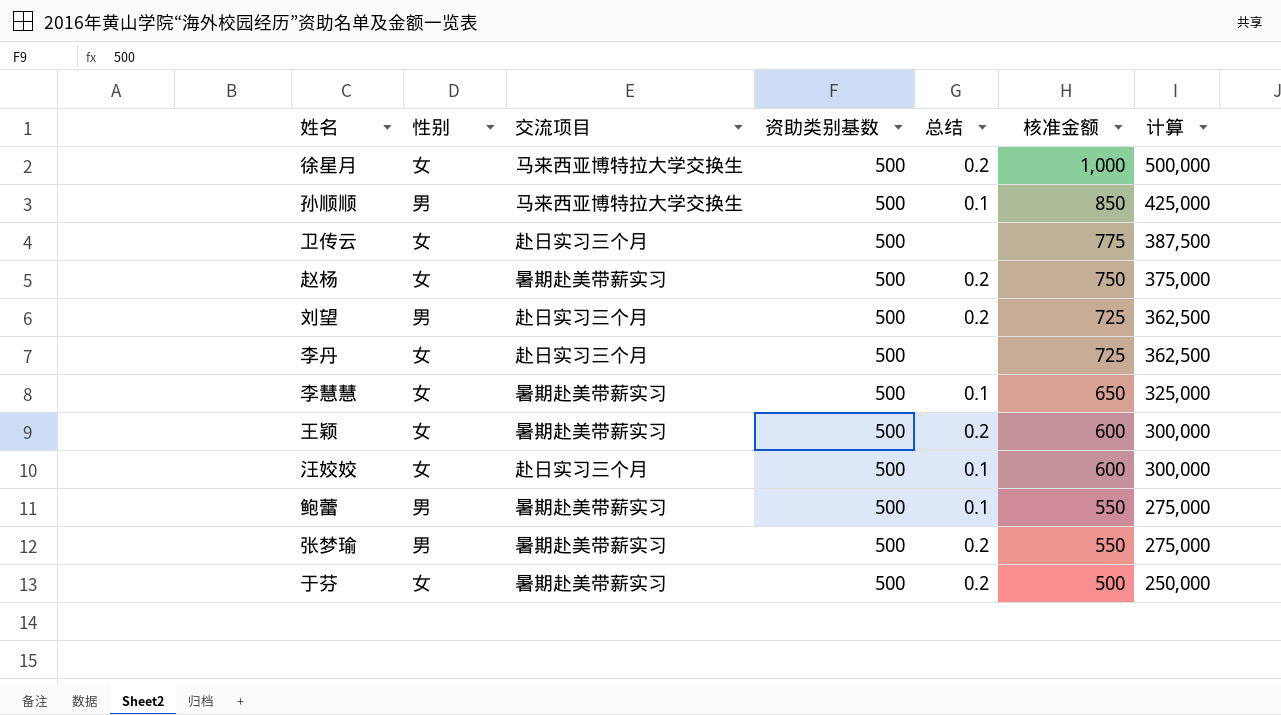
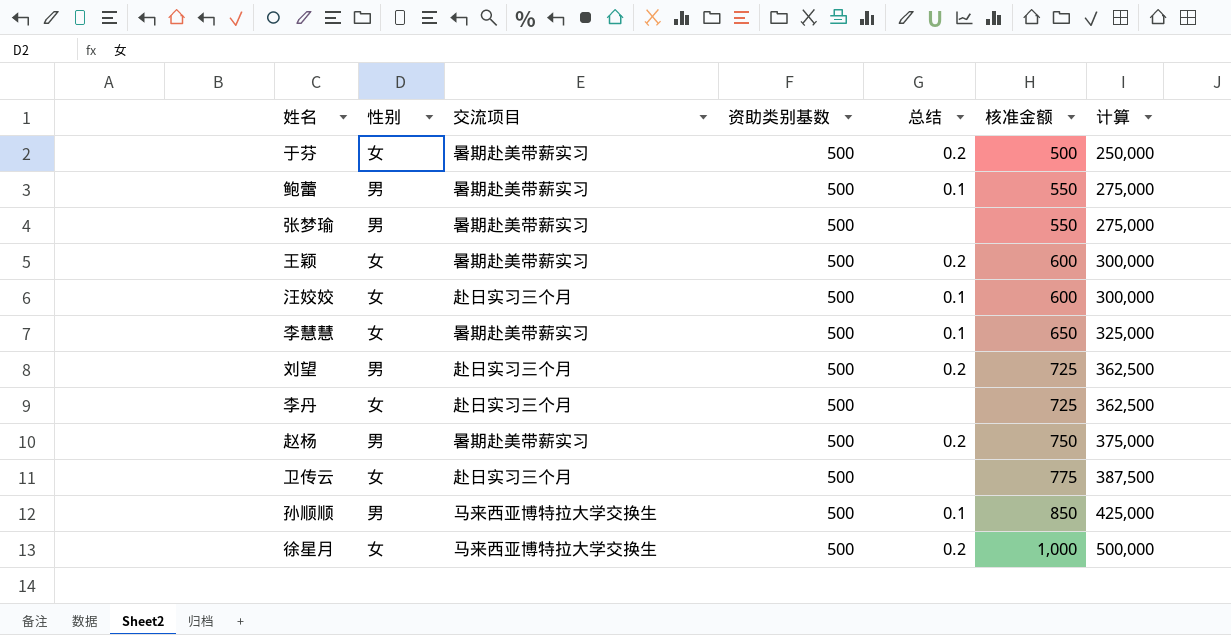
row order: 核准金额 descending -> 核准金额 ascending
张梦瑜 | 总结: 0.2 -> none
赵杨 | 性别: 女 -> 男

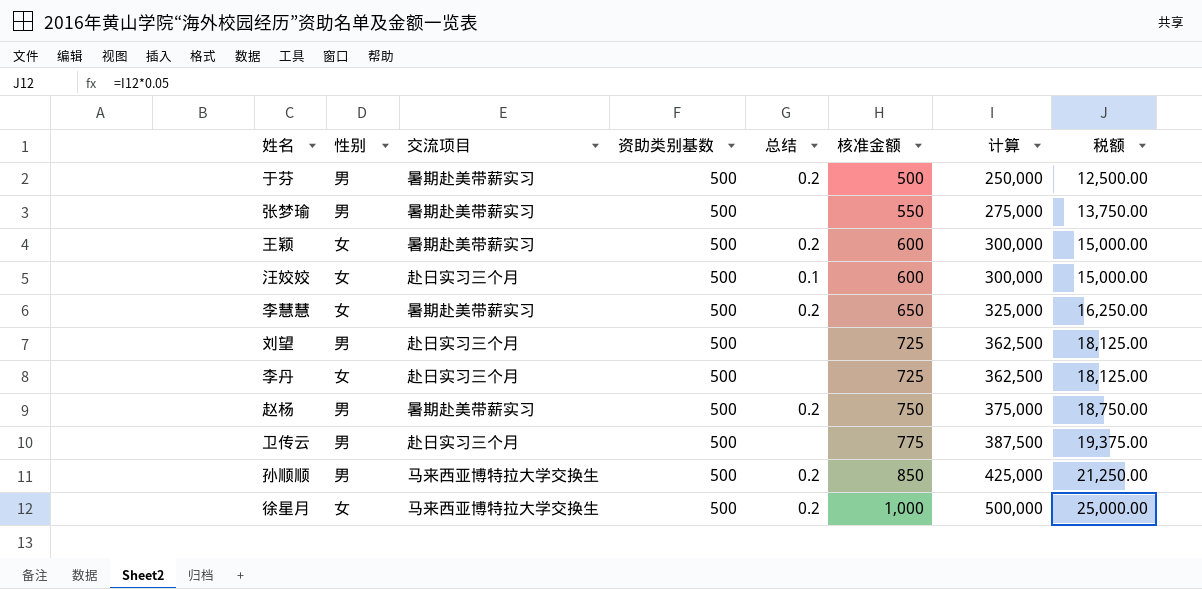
column 税额 | formula: none -> [计算] * 0.05
row 鲍蕾: 男 | 暑期赴美带薪实习 | 500 | 0.1 | 550 | 275,000 -> none
于芬 | 性别: 女 -> 男
李慧慧 | 总结: 0.1 -> 0.2
刘望 | 总结: 0.2 -> none
卫传云 | 性别: 女 -> 男
孙顺顺 | 总结: 0.1 -> 0.2

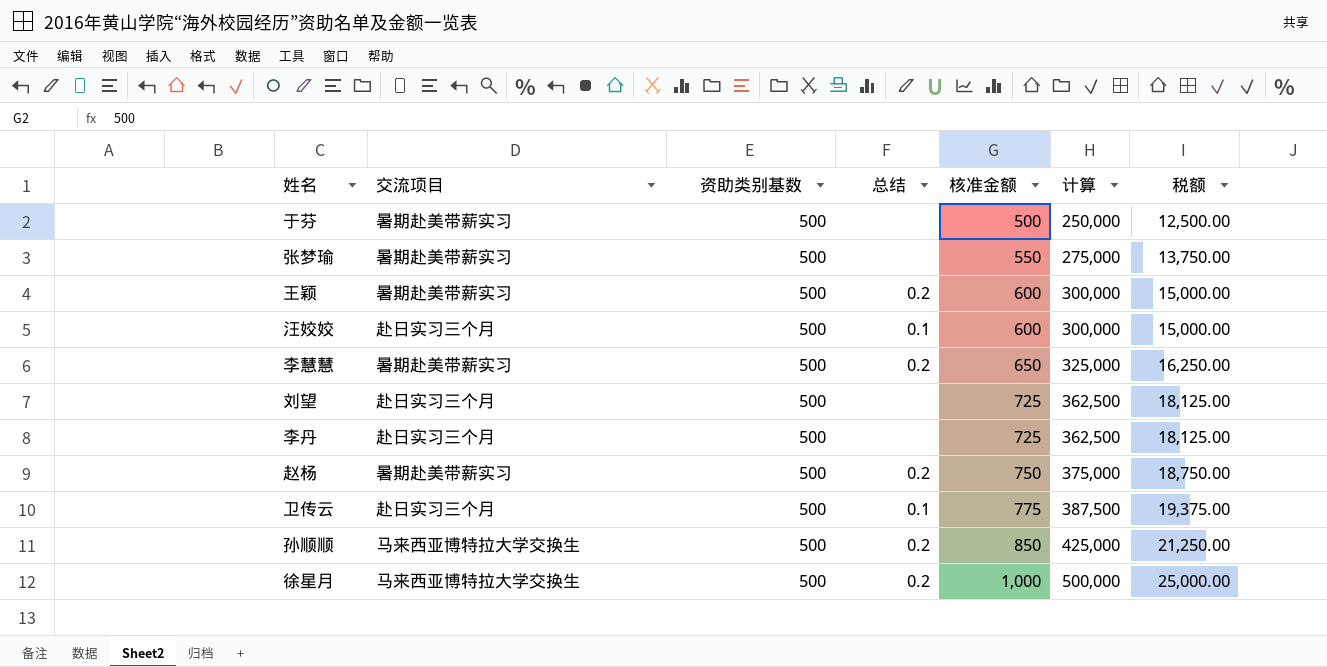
column 性别 | position: 2 -> none
于芬 | 总结: 0.2 -> none
卫传云 | 总结: none -> 0.1

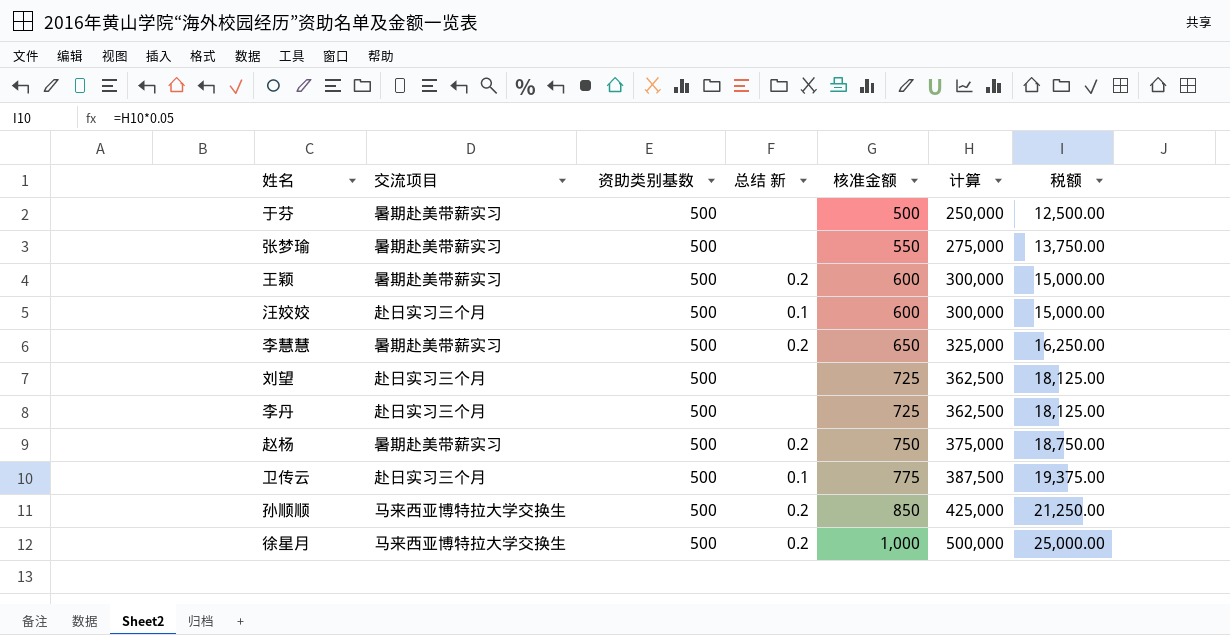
column name: 总结 -> 总结 新

